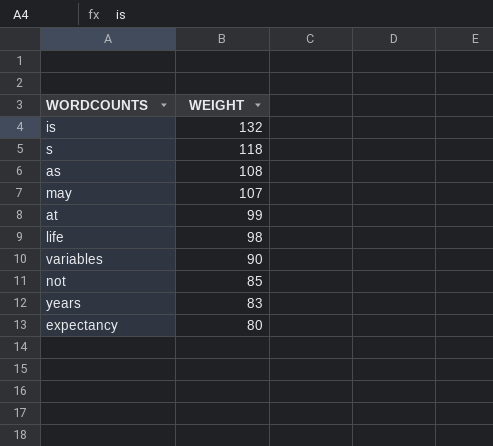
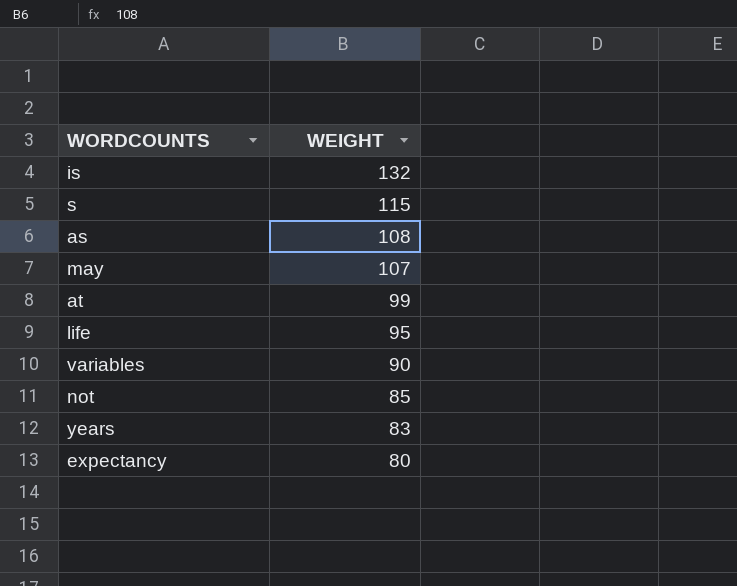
s | WEIGHT: 118 -> 115
life | WEIGHT: 98 -> 95

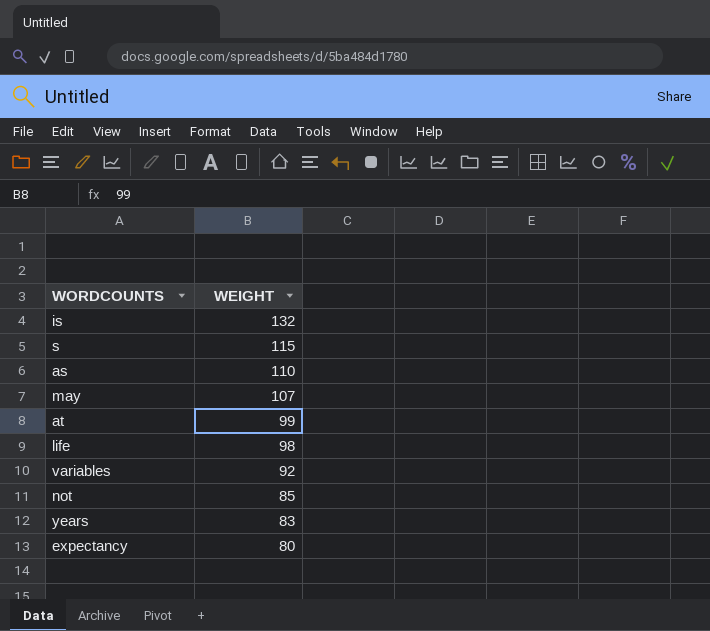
as | WEIGHT: 108 -> 110
life | WEIGHT: 95 -> 98
variables | WEIGHT: 90 -> 92

